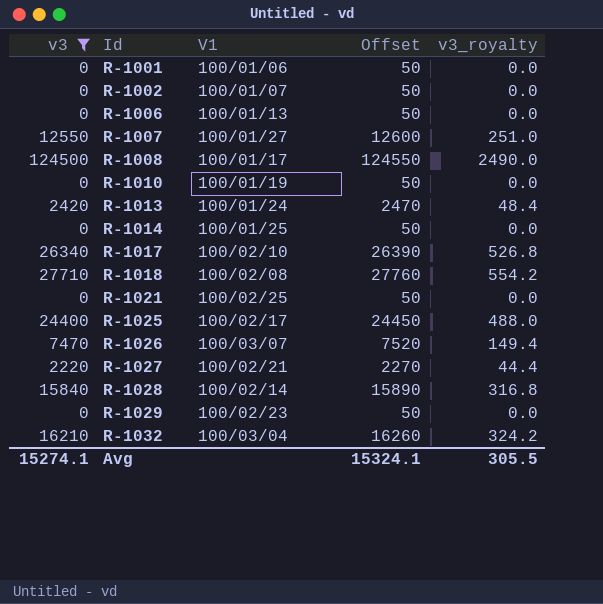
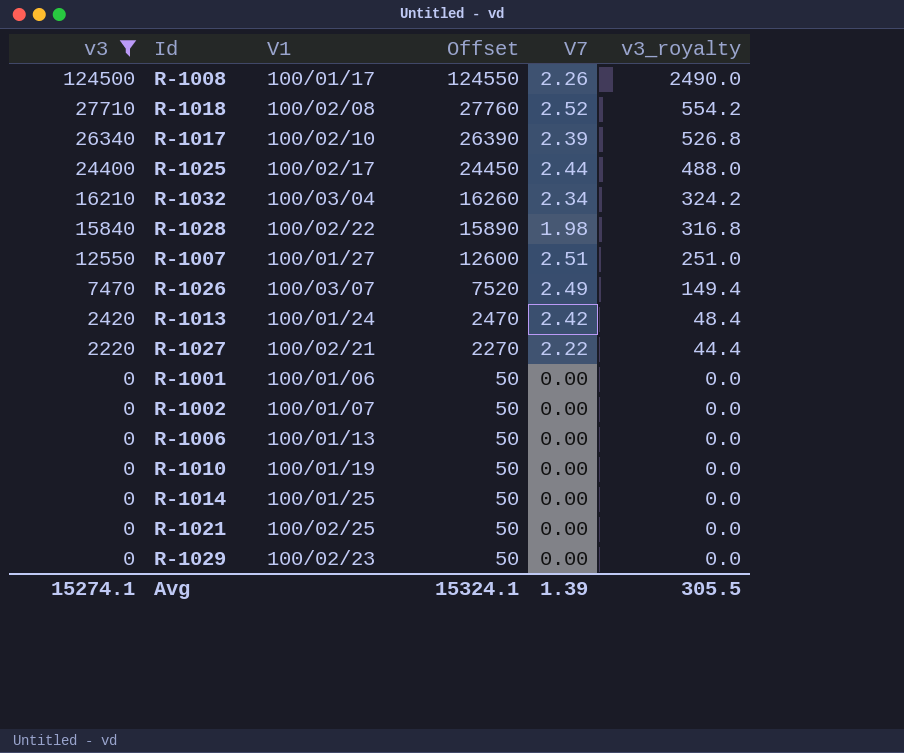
row order: Id ascending -> v3 descending
column V7 | position: none -> 5
R-1028 | V1: 100/02/14 -> 100/02/22

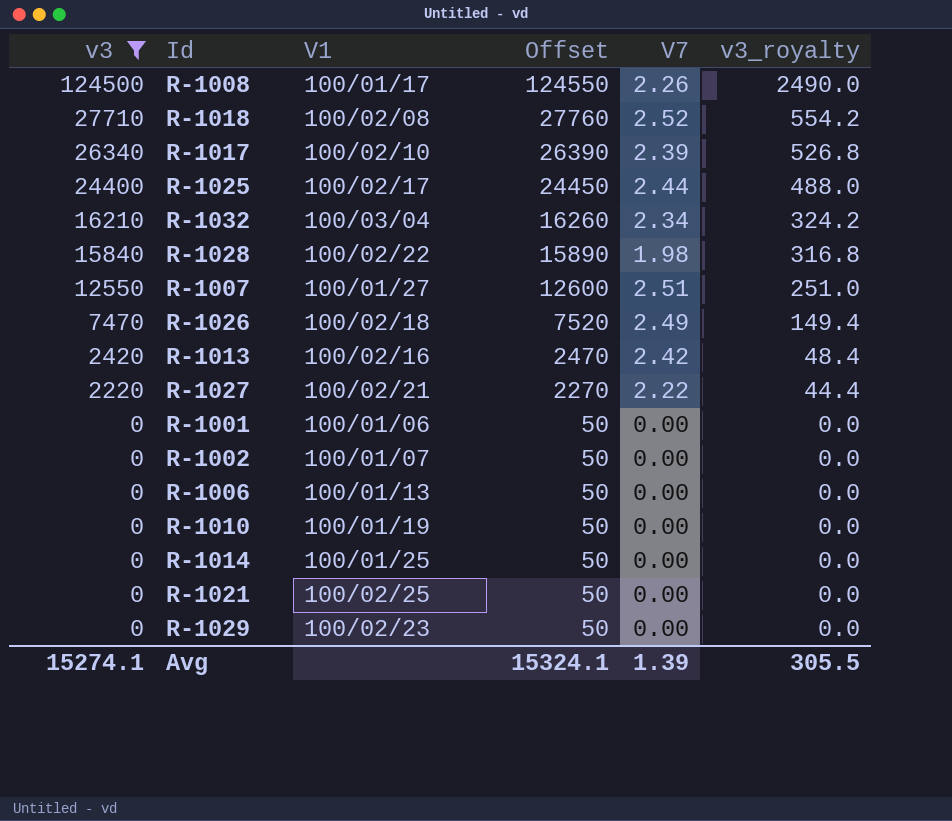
R-1026 | V1: 100/03/07 -> 100/02/18
R-1013 | V1: 100/01/24 -> 100/02/16

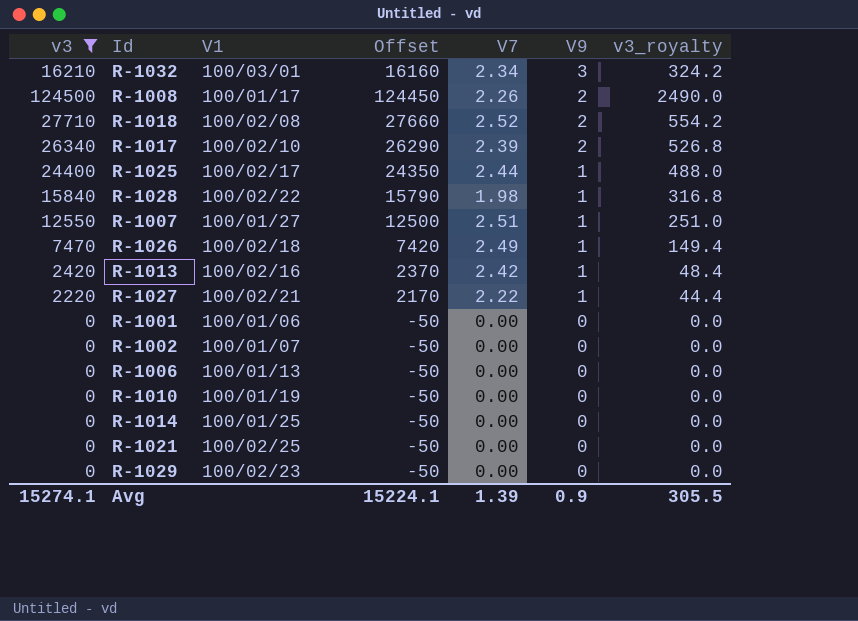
row order: v3 descending -> V9 descending
column Offset | formula: [v3] + 50 -> [v3] - 50
column V9 | position: none -> 6
R-1032 | V1: 100/03/04 -> 100/03/01
Avg | Offset: 15324.1 -> 15224.1

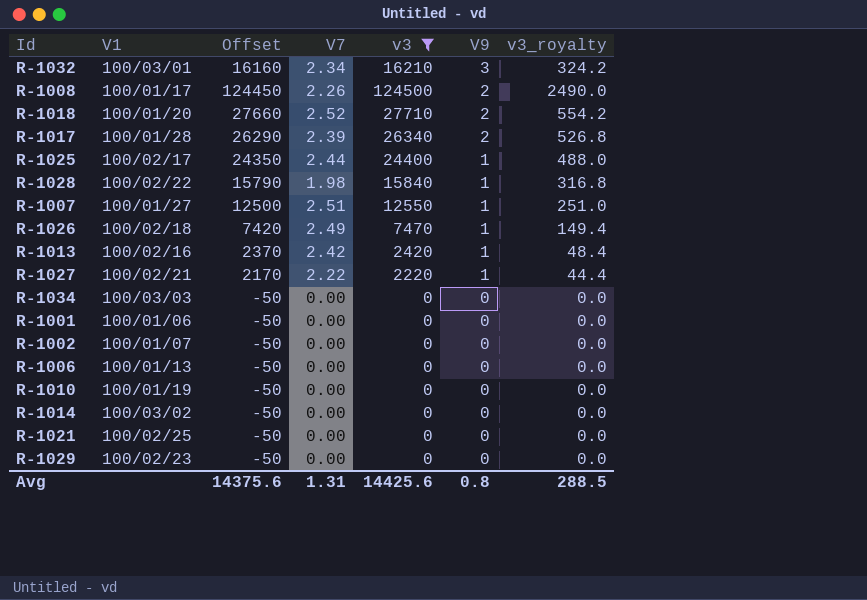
column v3 | position: 1 -> 5
R-1018 | V1: 100/02/08 -> 100/01/20
R-1017 | V1: 100/02/10 -> 100/01/28
row R-1034: none -> 100/03/03 | -50 | 0.00 | 0 | 0 | 0.0
R-1014 | V1: 100/01/25 -> 100/03/02
Avg | Offset: 15224.1 -> 14375.6
Avg | V7: 1.39 -> 1.31
Avg | v3: 15274.1 -> 14425.6
Avg | V9: 0.9 -> 0.8
Avg | v3_royalty: 305.5 -> 288.5

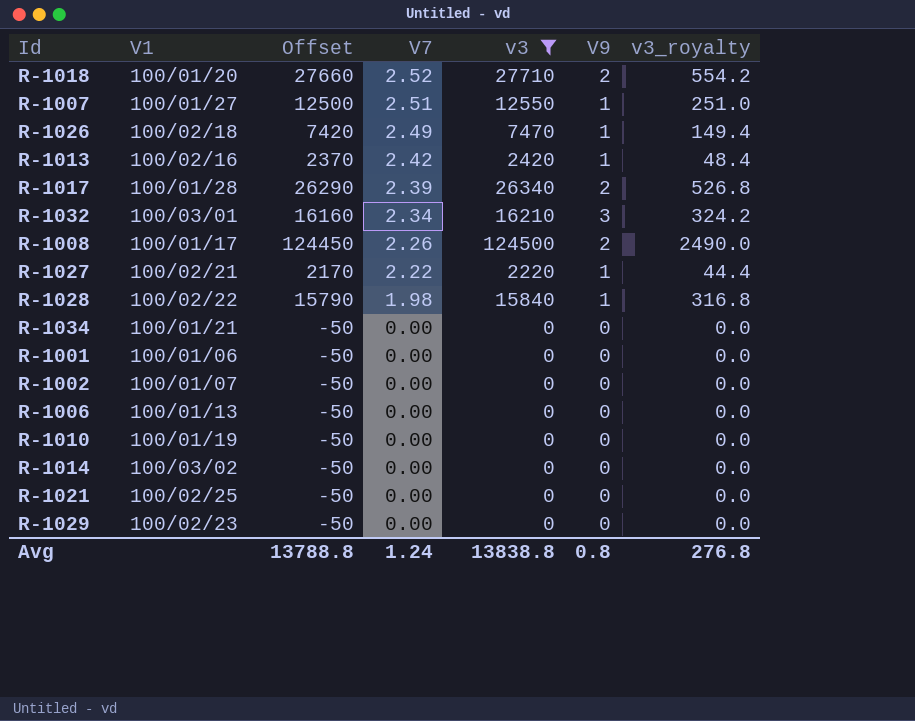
row order: V9 descending -> V7 descending
row R-1025: 100/02/17 | 24350 | 2.44 | 24400 | 1 | 488.0 -> none
R-1034 | V1: 100/03/03 -> 100/01/21
Avg | Offset: 14375.6 -> 13788.8
Avg | V7: 1.31 -> 1.24
Avg | v3: 14425.6 -> 13838.8
Avg | v3_royalty: 288.5 -> 276.8

